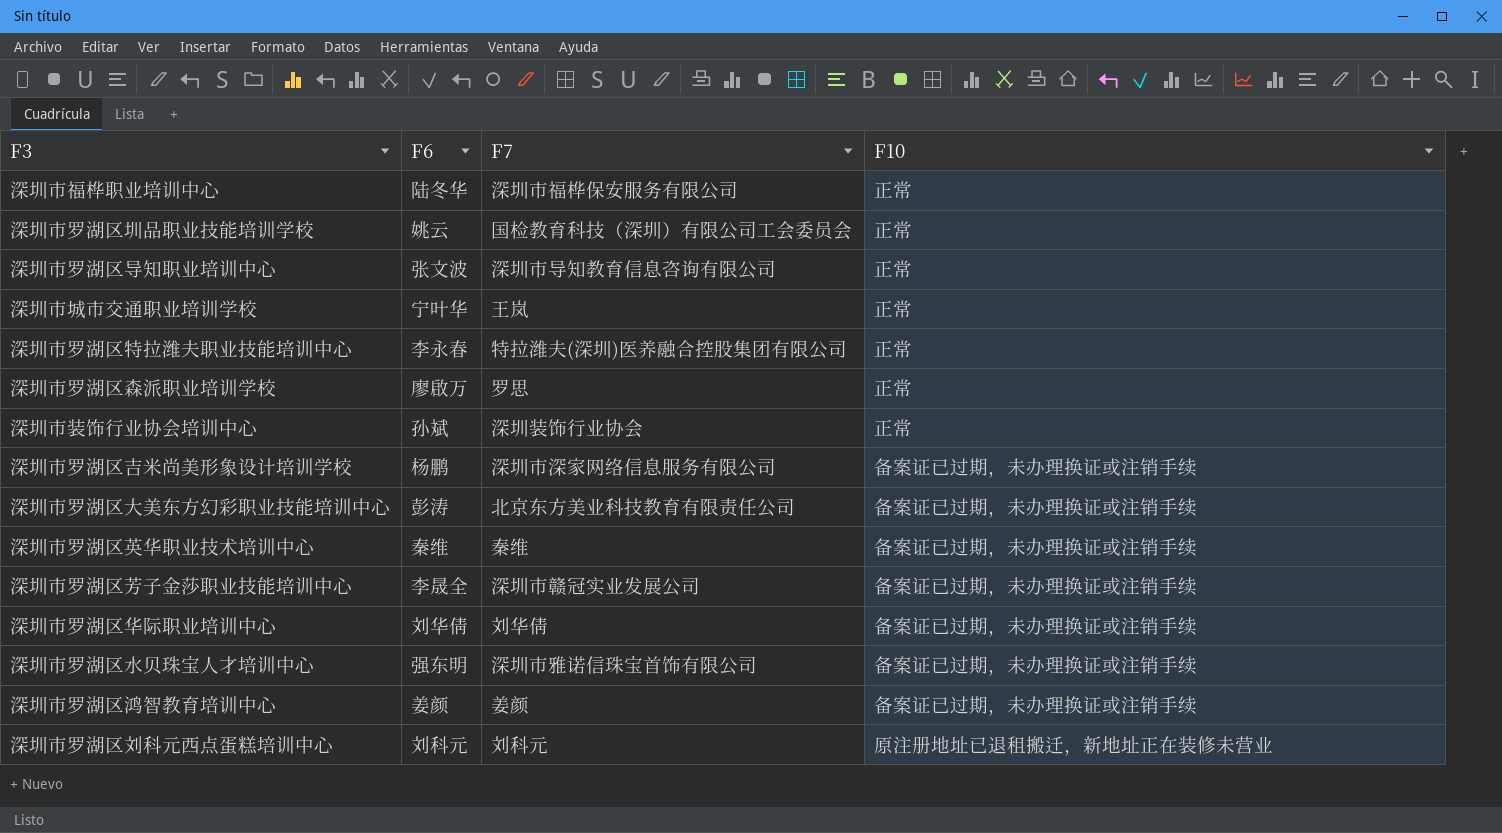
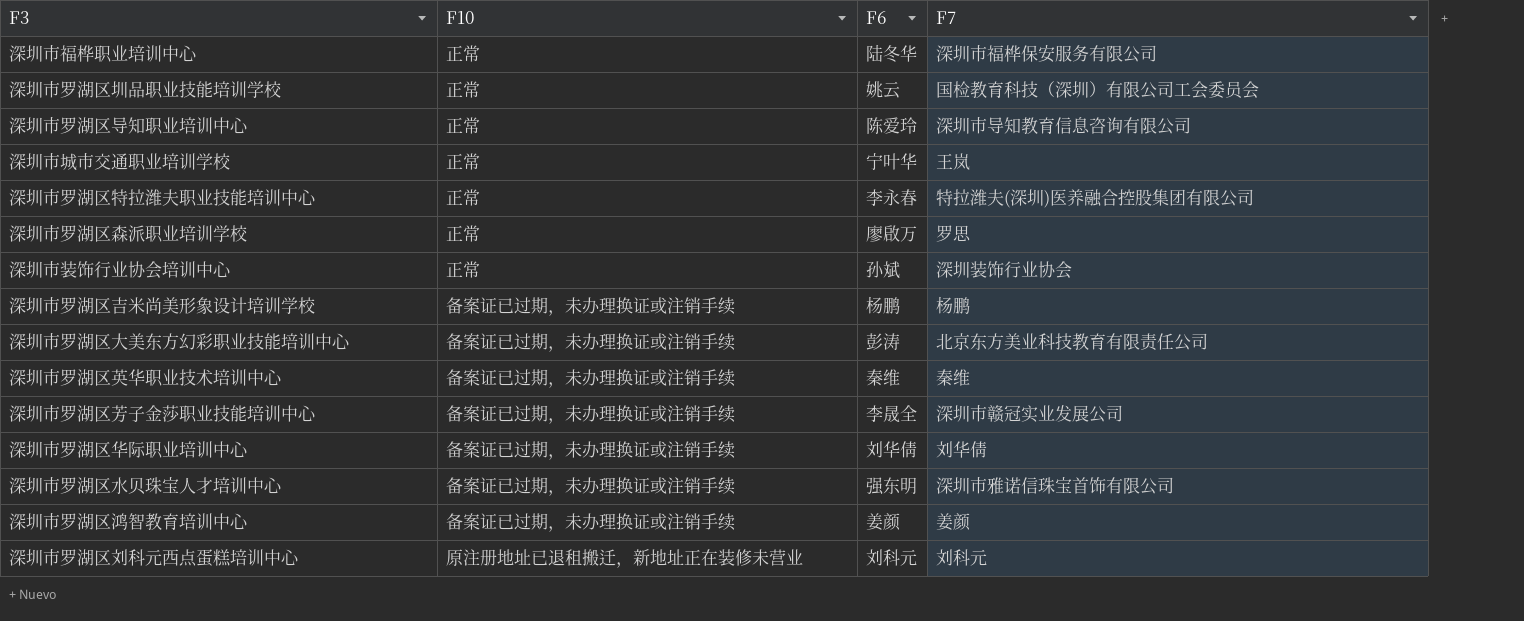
column F10 | position: 4 -> 2
深圳市罗湖区导知职业培训中心 | F6: 张文波 -> 陈爱玲
深圳市罗湖区吉米尚美形象设计培训学校 | F7: 深圳市深家网络信息服务有限公司 -> 杨鹏

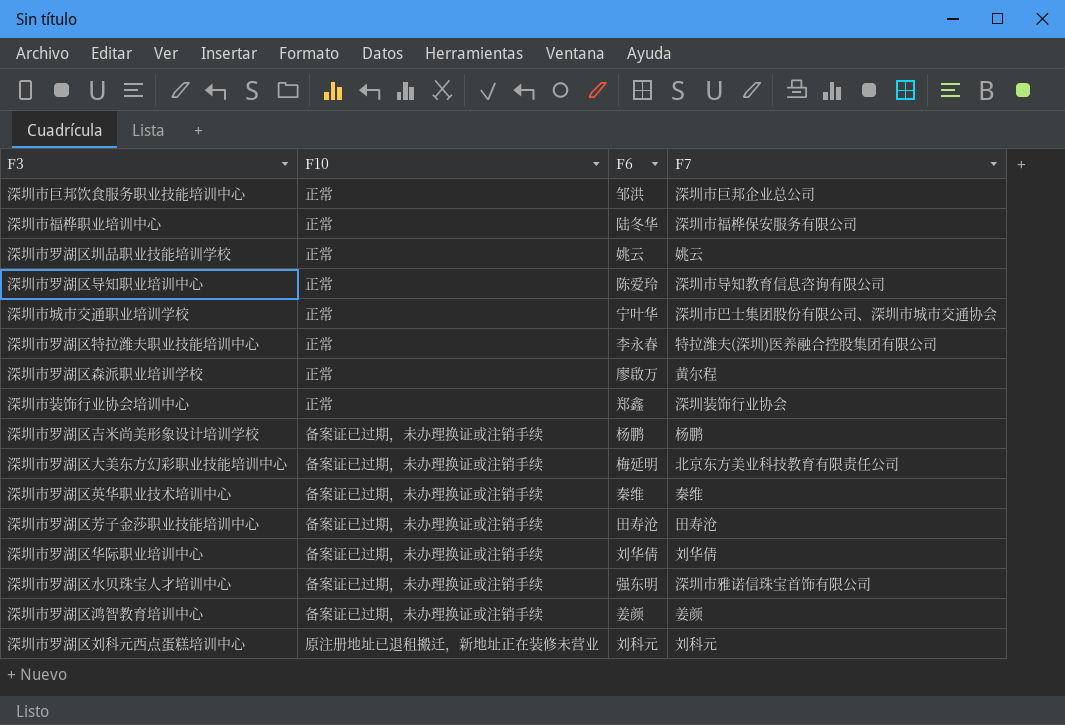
row 深圳市巨邦饮食服务职业技能培训中心: none -> 正常 | 邹洪 | 深圳市巨邦企业总公司
深圳市罗湖区圳品职业技能培训学校 | F7: 国检教育科技（深圳）有限公司工会委员会 -> 姚云
深圳市城市交通职业培训学校 | F7: 王岚 -> 深圳市巴士集团股份有限公司、深圳市城市交通协会
深圳市罗湖区森派职业培训学校 | F7: 罗思 -> 黄尔程
深圳市装饰行业协会培训中心 | F6: 孙斌 -> 郑鑫
深圳市罗湖区大美东方幻彩职业技能培训中心 | F6: 彭涛 -> 梅延明
深圳市罗湖区芳子金莎职业技能培训中心 | F6: 李晟全 -> 田寿沧
深圳市罗湖区芳子金莎职业技能培训中心 | F7: 深圳市赣冠实业发展公司 -> 田寿沧

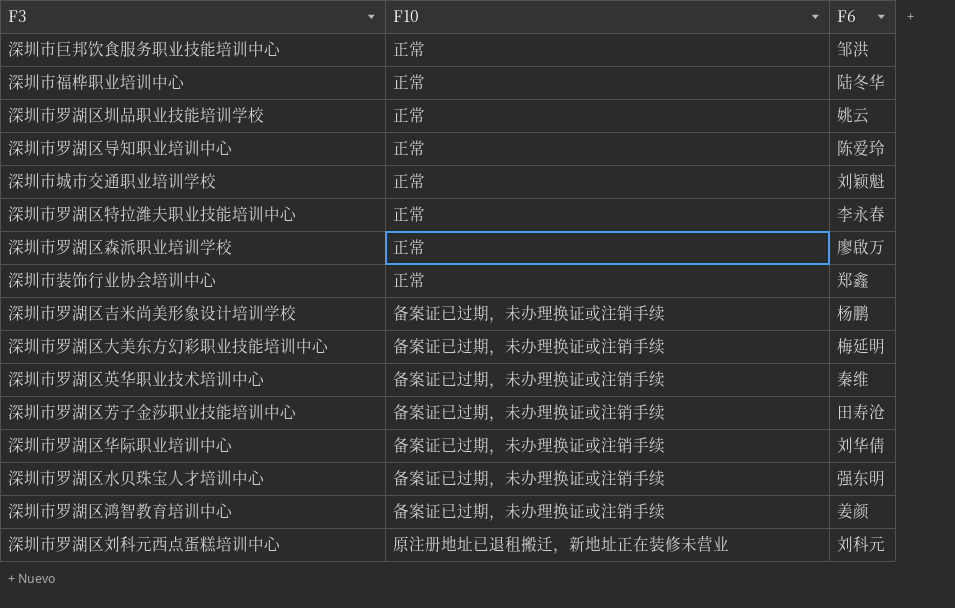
column F7 | position: 4 -> none
深圳市城市交通职业培训学校 | F6: 宁叶华 -> 刘颖魁

